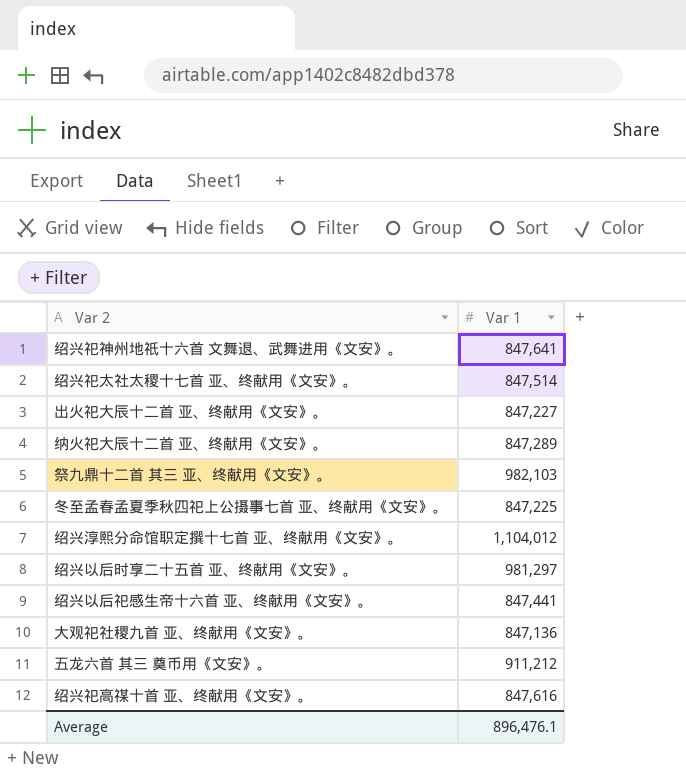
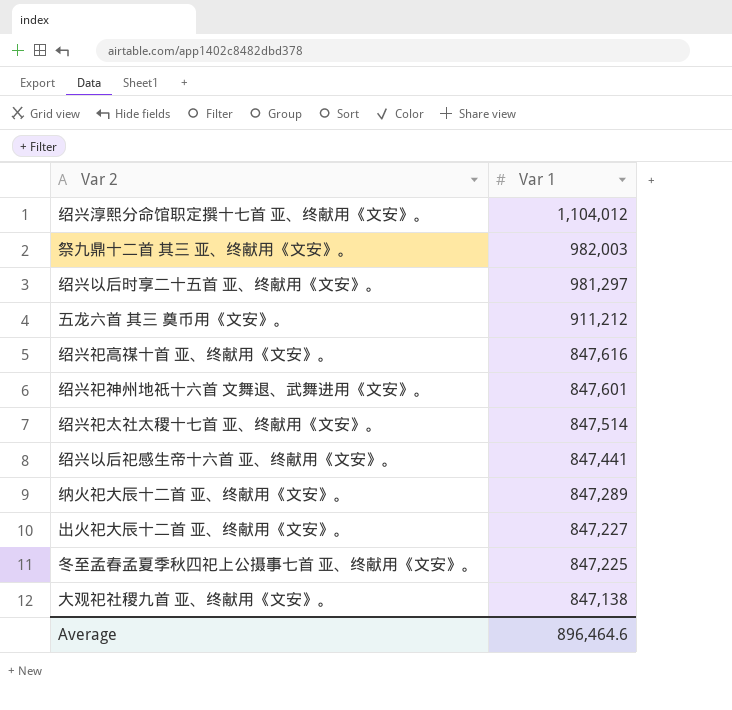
row order: none -> Var 1 descending
祭九鼎十二首 其三 亚、终献用《文安》。 | Var 1: 982,103 -> 982,003
绍兴祀神州地祇十六首 文舞退、武舞进用《文安》。 | Var 1: 847,641 -> 847,601
大观祀社稷九首 亚、终献用《文安》。 | Var 1: 847,136 -> 847,138
Average | Var 1: 896,476.1 -> 896,464.6

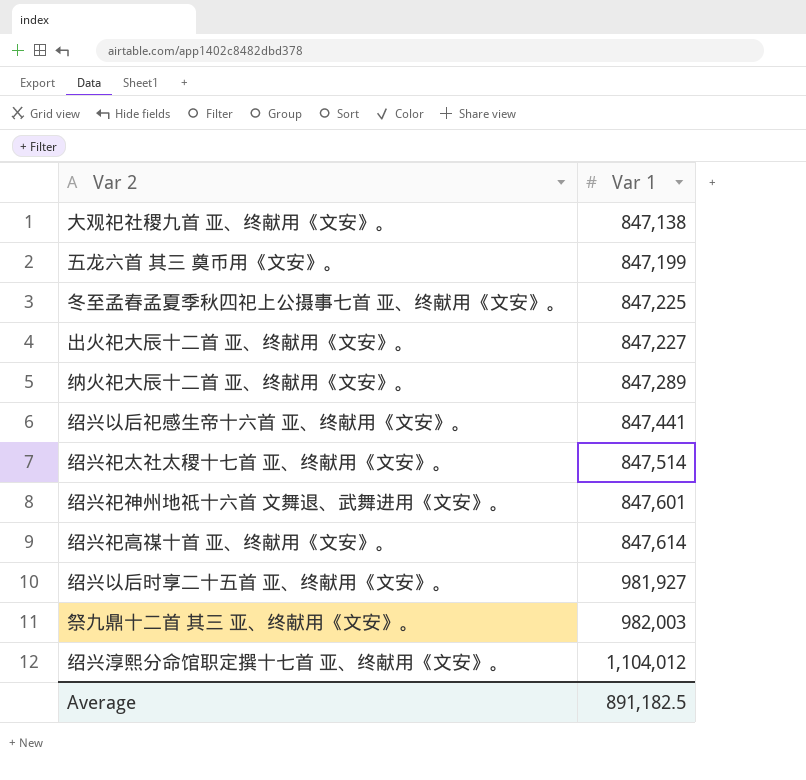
row order: Var 1 descending -> Var 1 ascending
五龙六首 其三 奠币用《文安》。 | Var 1: 911,212 -> 847,199
绍兴祀高禖十首 亚、终献用《文安》。 | Var 1: 847,616 -> 847,614
绍兴以后时享二十五首 亚、终献用《文安》。 | Var 1: 981,297 -> 981,927
Average | Var 1: 896,464.6 -> 891,182.5

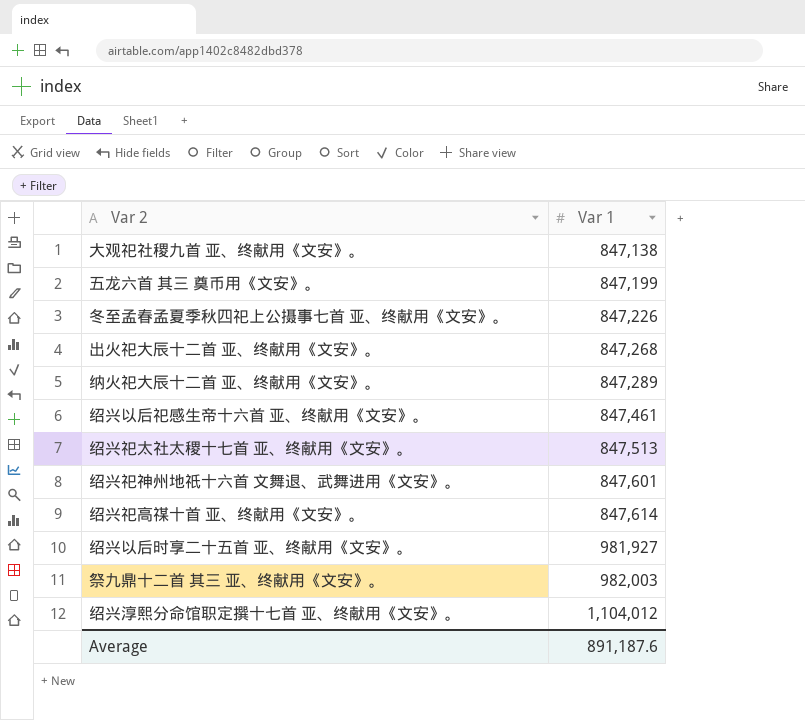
冬至孟春孟夏季秋四祀上公摄事七首 亚、终献用《文安》。 | Var 1: 847,225 -> 847,226
出火祀大辰十二首 亚、终献用《文安》。 | Var 1: 847,227 -> 847,268
绍兴以后祀感生帝十六首 亚、终献用《文安》。 | Var 1: 847,441 -> 847,461
绍兴祀太社太稷十七首 亚、终献用《文安》。 | Var 1: 847,514 -> 847,513
Average | Var 1: 891,182.5 -> 891,187.6

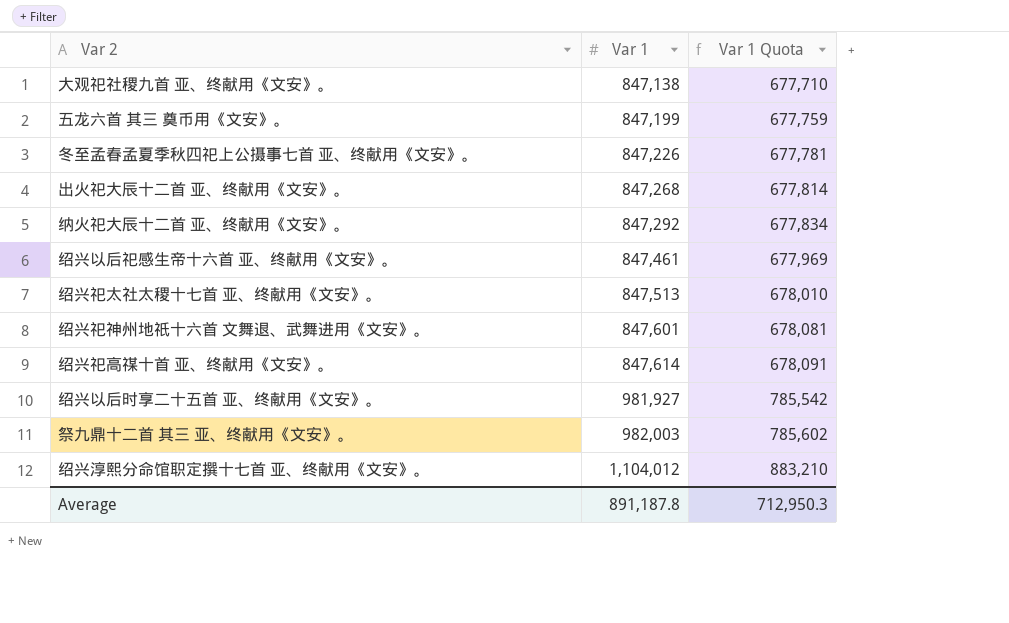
column Var 1 Quota | formula: none -> [Var 1] * 0.8
纳火祀大辰十二首 亚、终献用《文安》。 | Var 1: 847,289 -> 847,292
Average | Var 1: 891,187.6 -> 891,187.8

